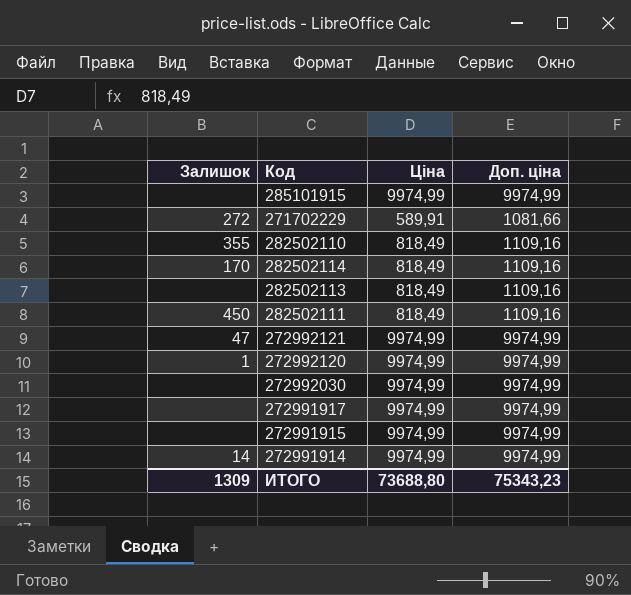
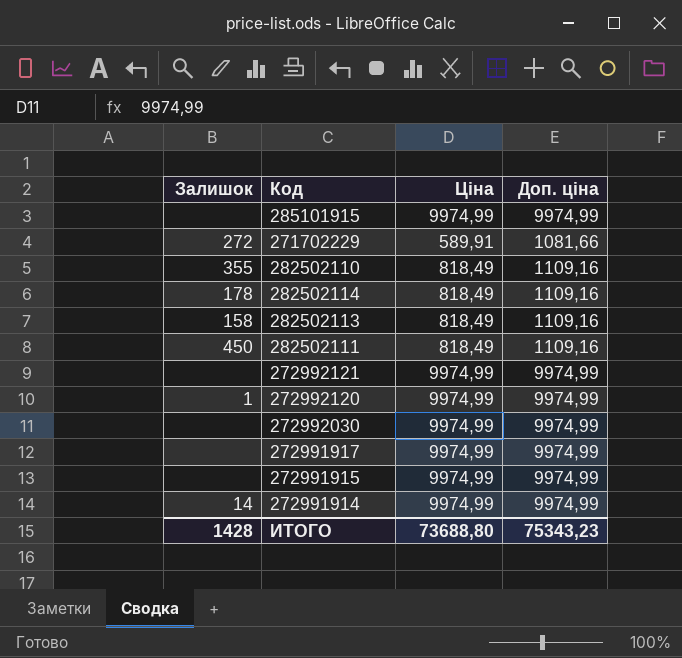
282502114 | Залишок: 170 -> 178
282502113 | Залишок: none -> 158
272992121 | Залишок: 47 -> none
ИТОГО | Залишок: 1309 -> 1428

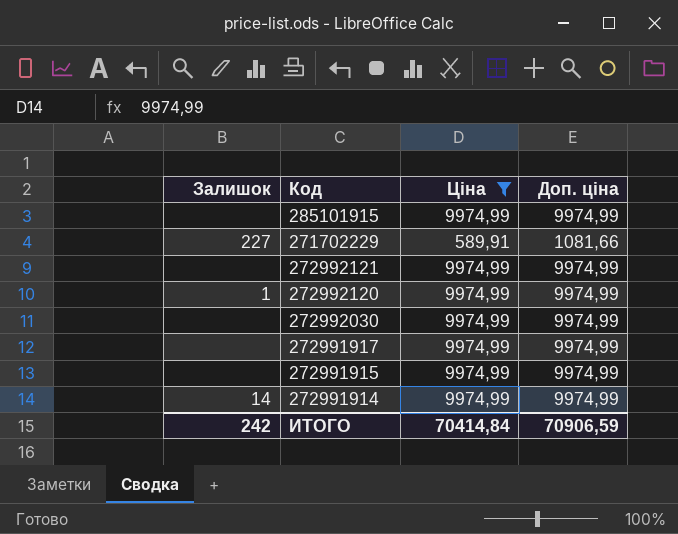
filter: none -> Ціна != 818,49
271702229 | Залишок: 272 -> 227
ИТОГО | Залишок: 1428 -> 242
ИТОГО | Ціна: 73688,80 -> 70414,84
ИТОГО | Доп. ціна: 75343,23 -> 70906,59

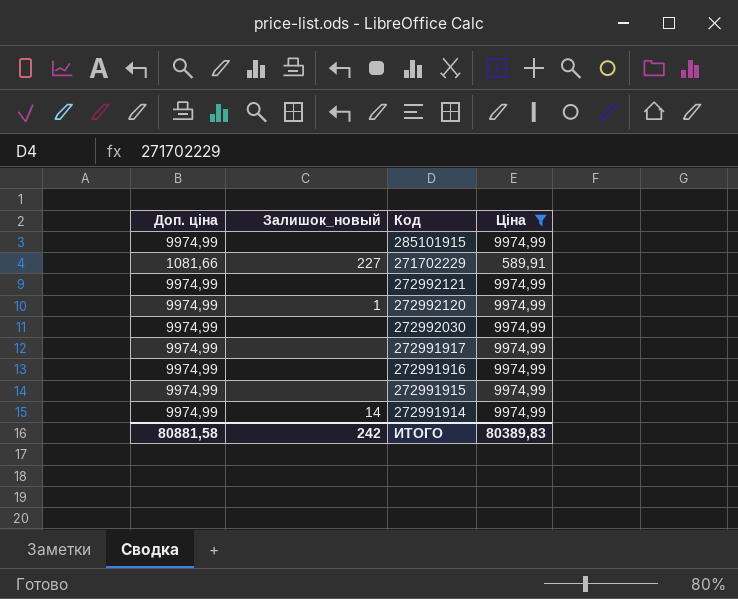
column Доп. ціна | position: 4 -> 1
column name: Залишок -> Залишок_новый
row 272991916: none -> 9974,99 | none | 9974,99
ИТОГО | Доп. ціна: 70906,59 -> 80881,58
ИТОГО | Ціна: 70414,84 -> 80389,83

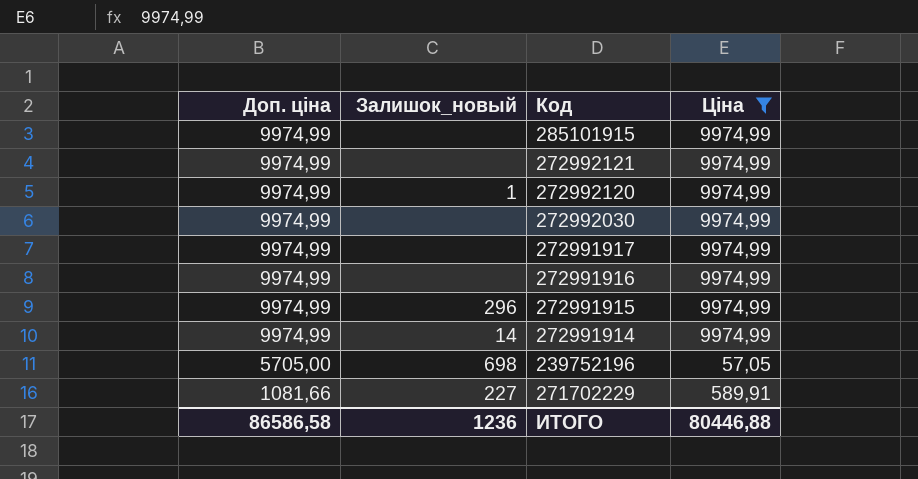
row order: none -> Доп. ціна descending
272991915 | Залишок_новый: none -> 296
row 239752196: none -> 5705,00 | 698 | 57,05
ИТОГО | Доп. ціна: 80881,58 -> 86586,58
ИТОГО | Залишок_новый: 242 -> 1236
ИТОГО | Ціна: 80389,83 -> 80446,88

